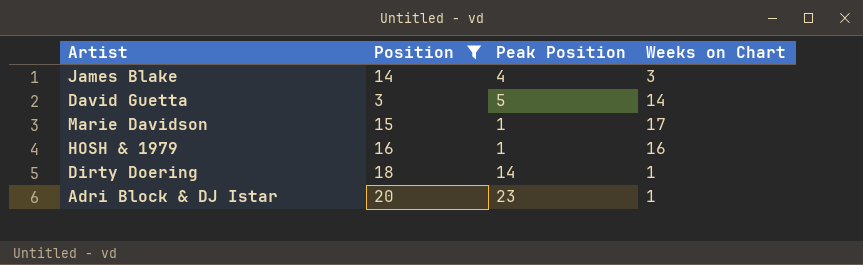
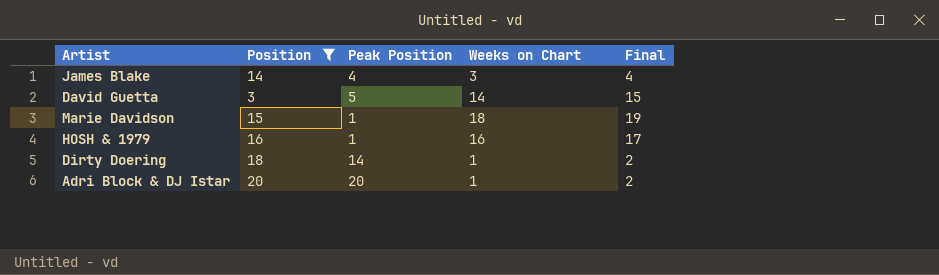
column Final | formula: none -> [Weeks on Chart] + 1
Marie Davidson | Weeks on Chart: 17 -> 18
Adri Block & DJ Istar | Peak Position: 23 -> 20

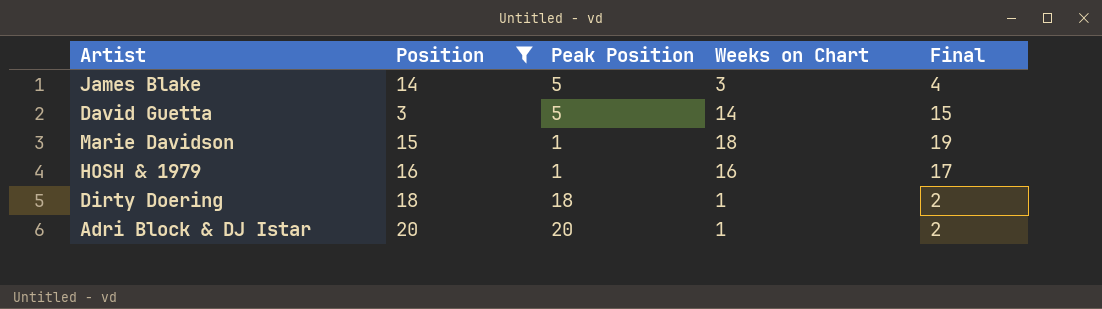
James Blake | Peak Position: 4 -> 5
Dirty Doering | Peak Position: 14 -> 18

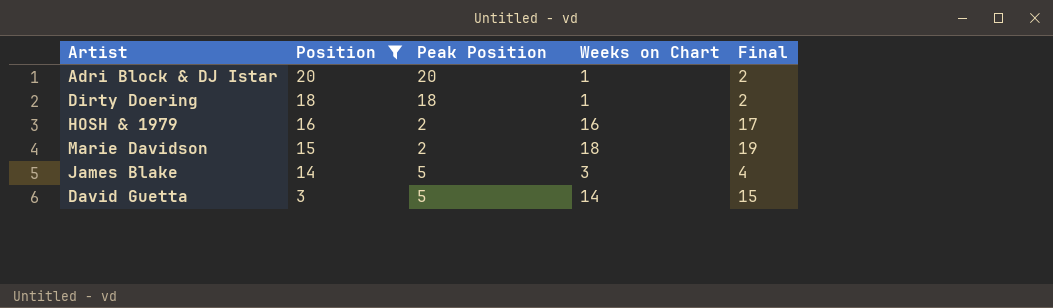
row order: none -> Position descending
HOSH & 1979 | Peak Position: 1 -> 2
Marie Davidson | Peak Position: 1 -> 2

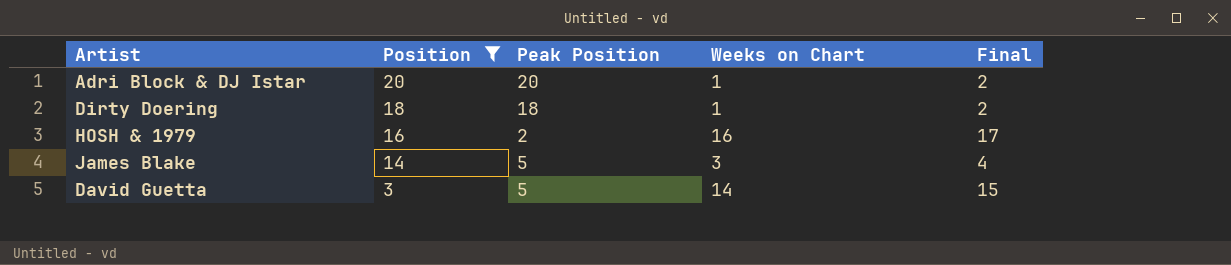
row Marie Davidson: 15 | 2 | 18 | 19 -> none

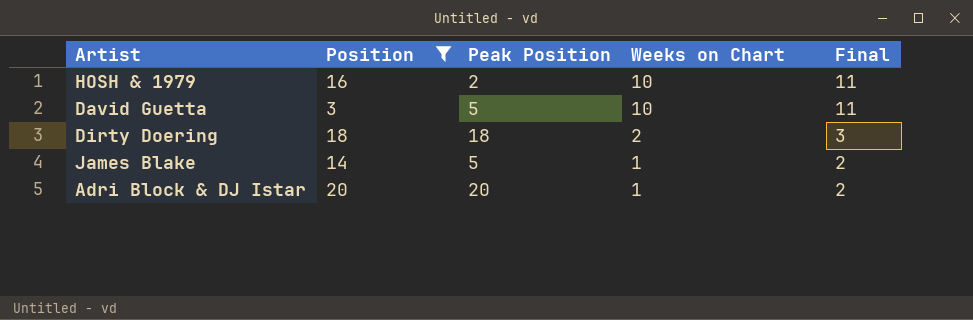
row order: Position descending -> Weeks on Chart descending
HOSH & 1979 | Weeks on Chart: 16 -> 10
HOSH & 1979 | Final: 17 -> 11
David Guetta | Weeks on Chart: 14 -> 10
David Guetta | Final: 15 -> 11
Dirty Doering | Weeks on Chart: 1 -> 2
Dirty Doering | Final: 2 -> 3
James Blake | Weeks on Chart: 3 -> 1
James Blake | Final: 4 -> 2

